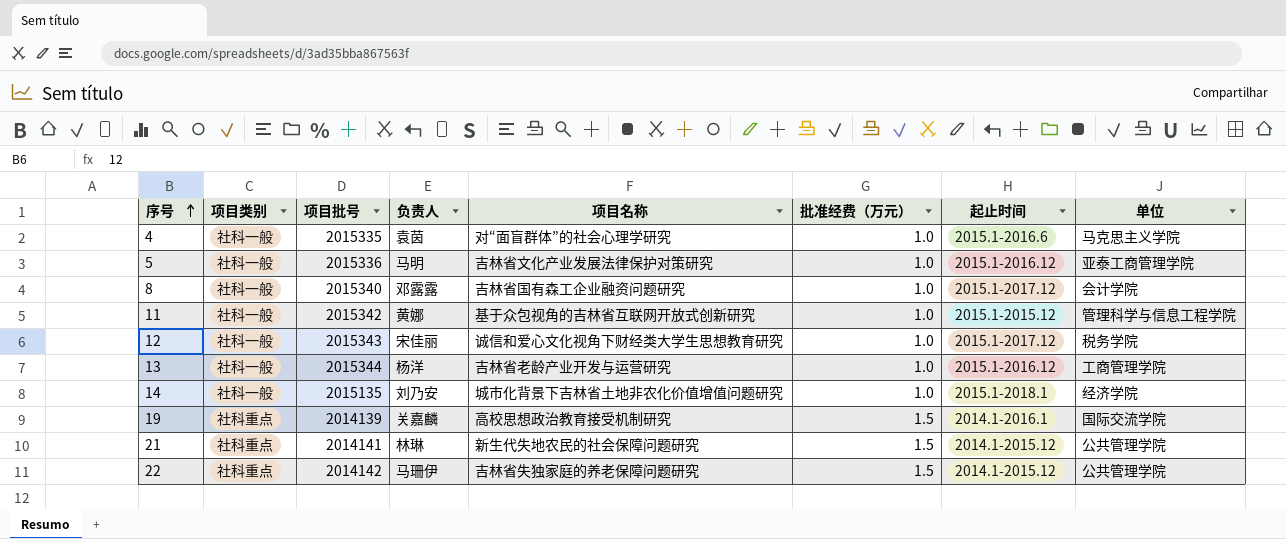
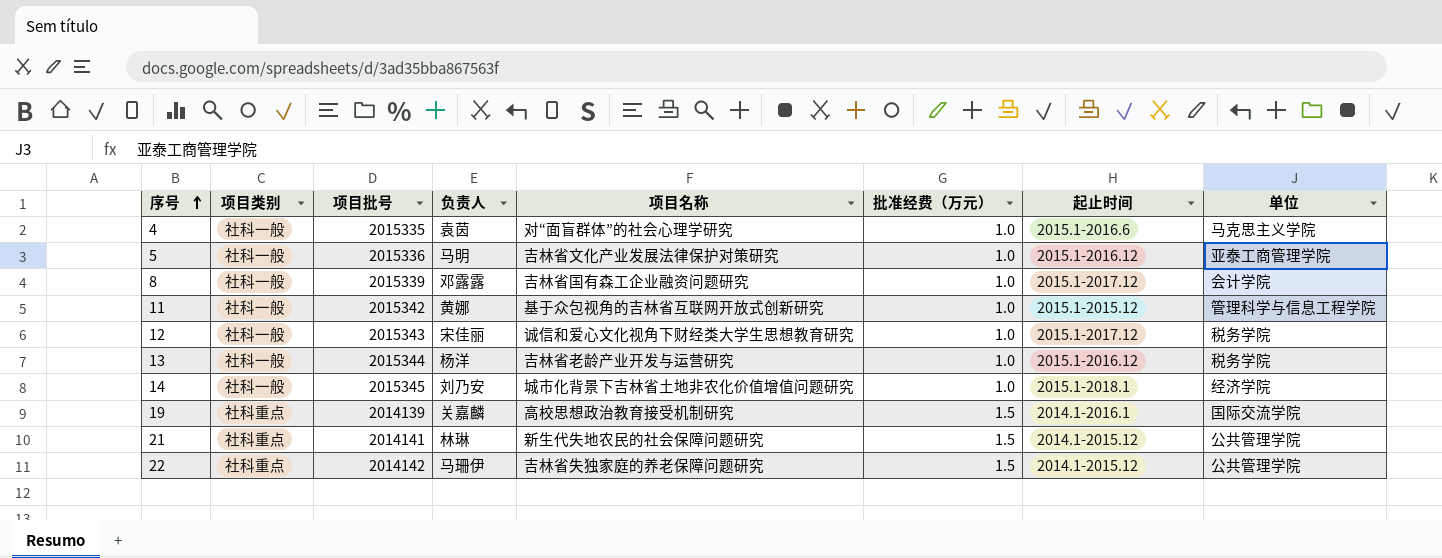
8 | 项目批号: 2015340 -> 2015339
13 | 单位: 工商管理学院 -> 税务学院
14 | 项目批号: 2015135 -> 2015345

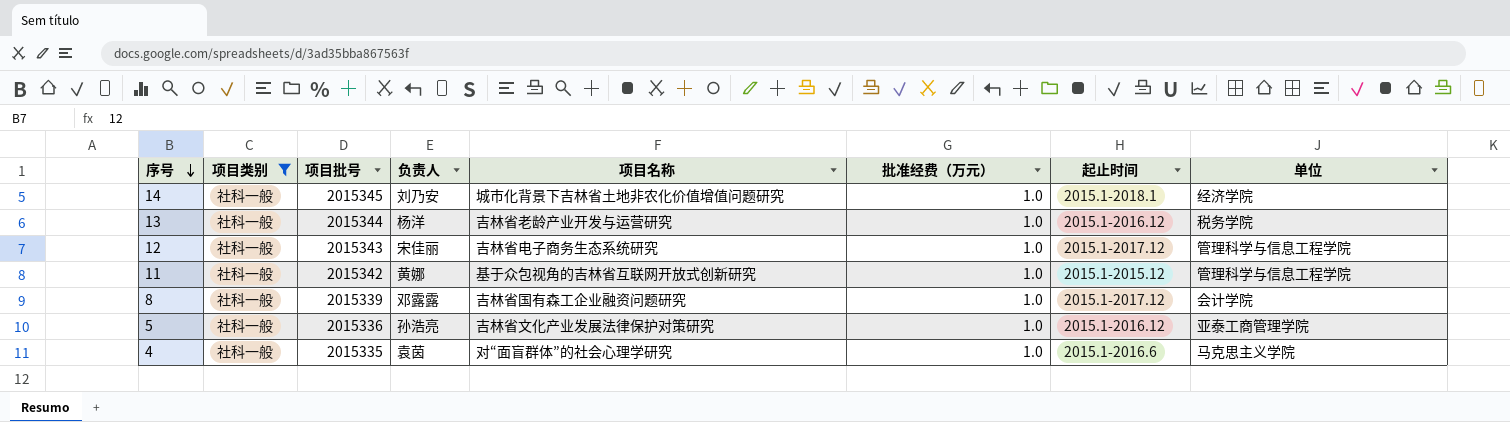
filter: none -> 项目类别 = 社科一般
row order: 序号 ascending -> 序号 descending
12 | 项目名称: 诚信和爱心文化视角下财经类大学生思想教育研究 -> 吉林省电子商务生态系统研究
12 | 单位: 税务学院 -> 管理科学与信息工程学院
5 | 负责人: 马明 -> 孙浩亮

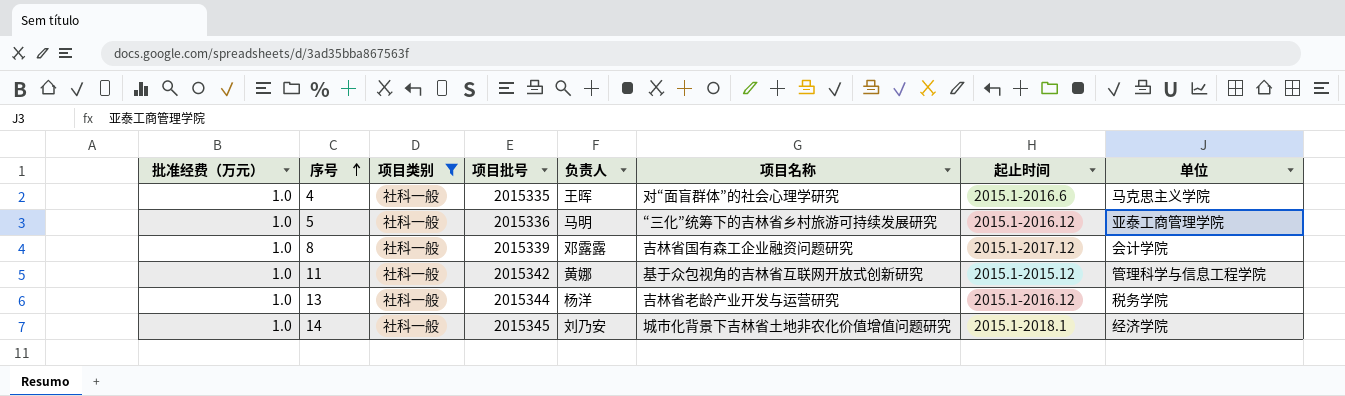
row order: 序号 descending -> 序号 ascending
column 批准经费（万元） | position: 6 -> 1
row 12: 社科一般 | 2015343 | 宋佳丽 | 吉林省电子商务生态系统研究 | 1.0 | 2015.1-2017.12 | 管理科学与信息工程学院 -> none
4 | 负责人: 袁茵 -> 王晖
5 | 负责人: 孙浩亮 -> 马明
5 | 项目名称: 吉林省文化产业发展法律保护对策研究 -> “三化”统筹下的吉林省乡村旅游可持续发展研究

